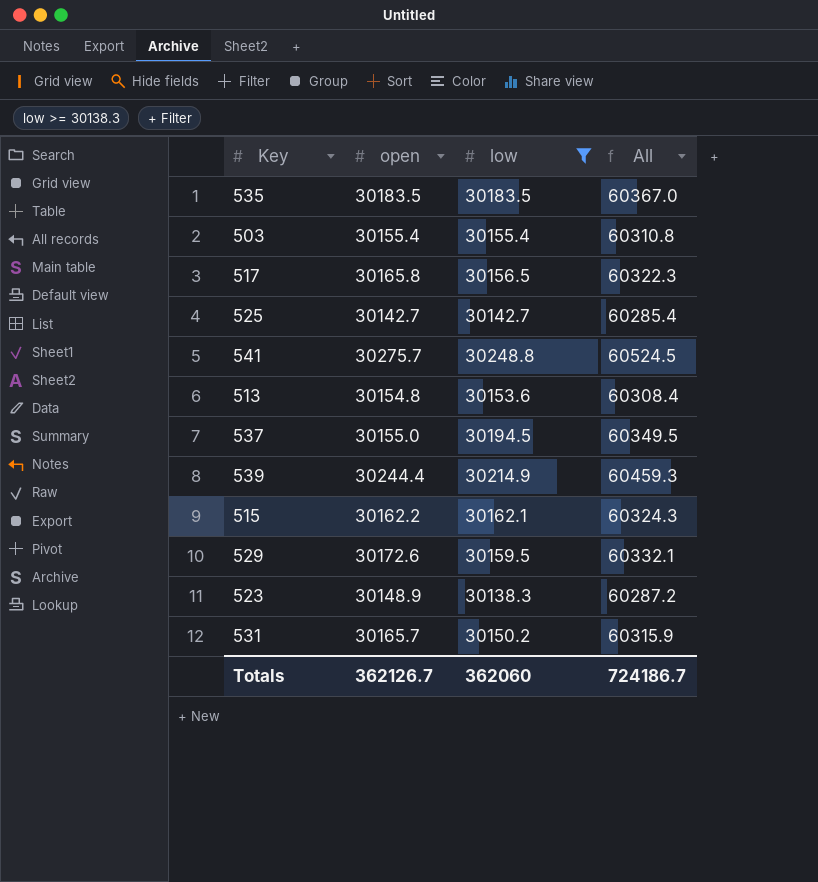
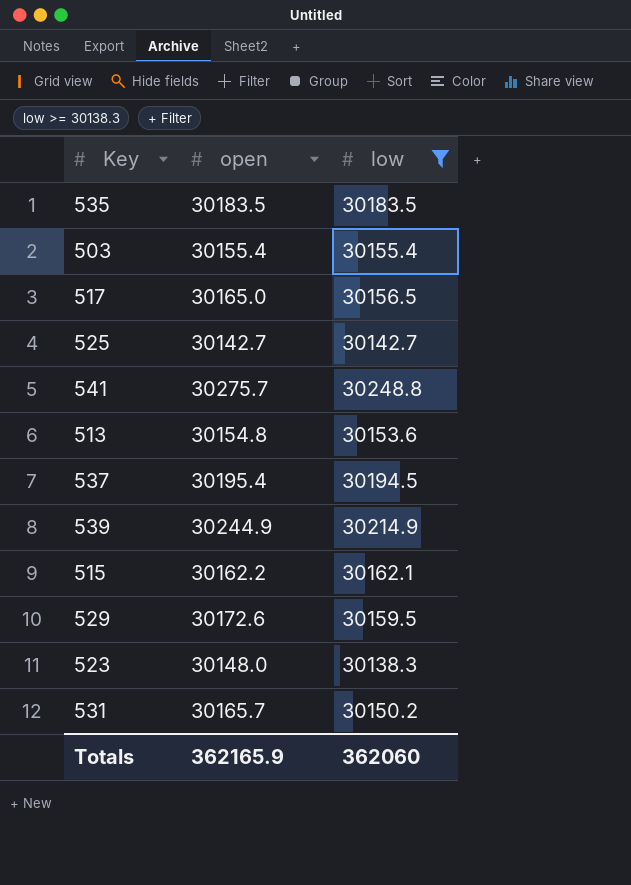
column All | formula: [open] + [low] -> none
517 | open: 30165.8 -> 30165.0
537 | open: 30155.0 -> 30195.4
539 | open: 30244.4 -> 30244.9
523 | open: 30148.9 -> 30148.0
Totals | open: 362126.7 -> 362165.9

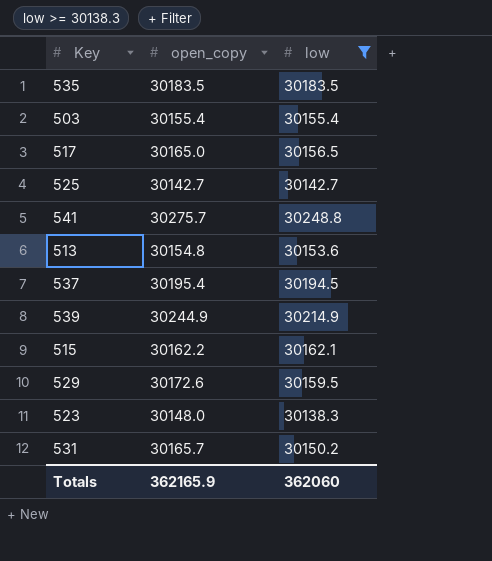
column name: open -> open_copy

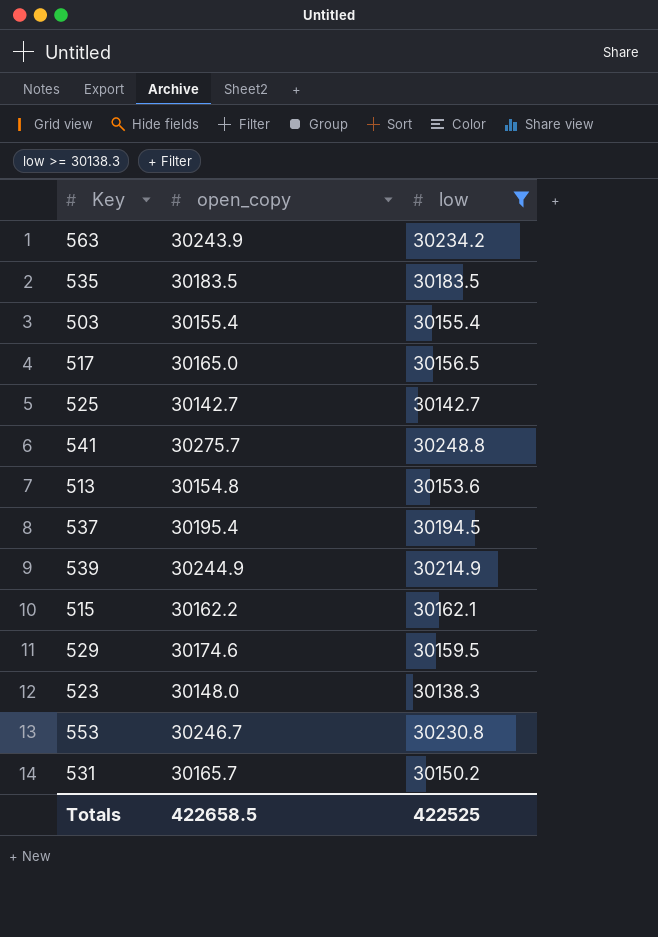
row 563: none -> 30243.9 | 30234.2
529 | open_copy: 30172.6 -> 30174.6
row 553: none -> 30246.7 | 30230.8
Totals | open_copy: 362165.9 -> 422658.5
Totals | low: 362060 -> 422525

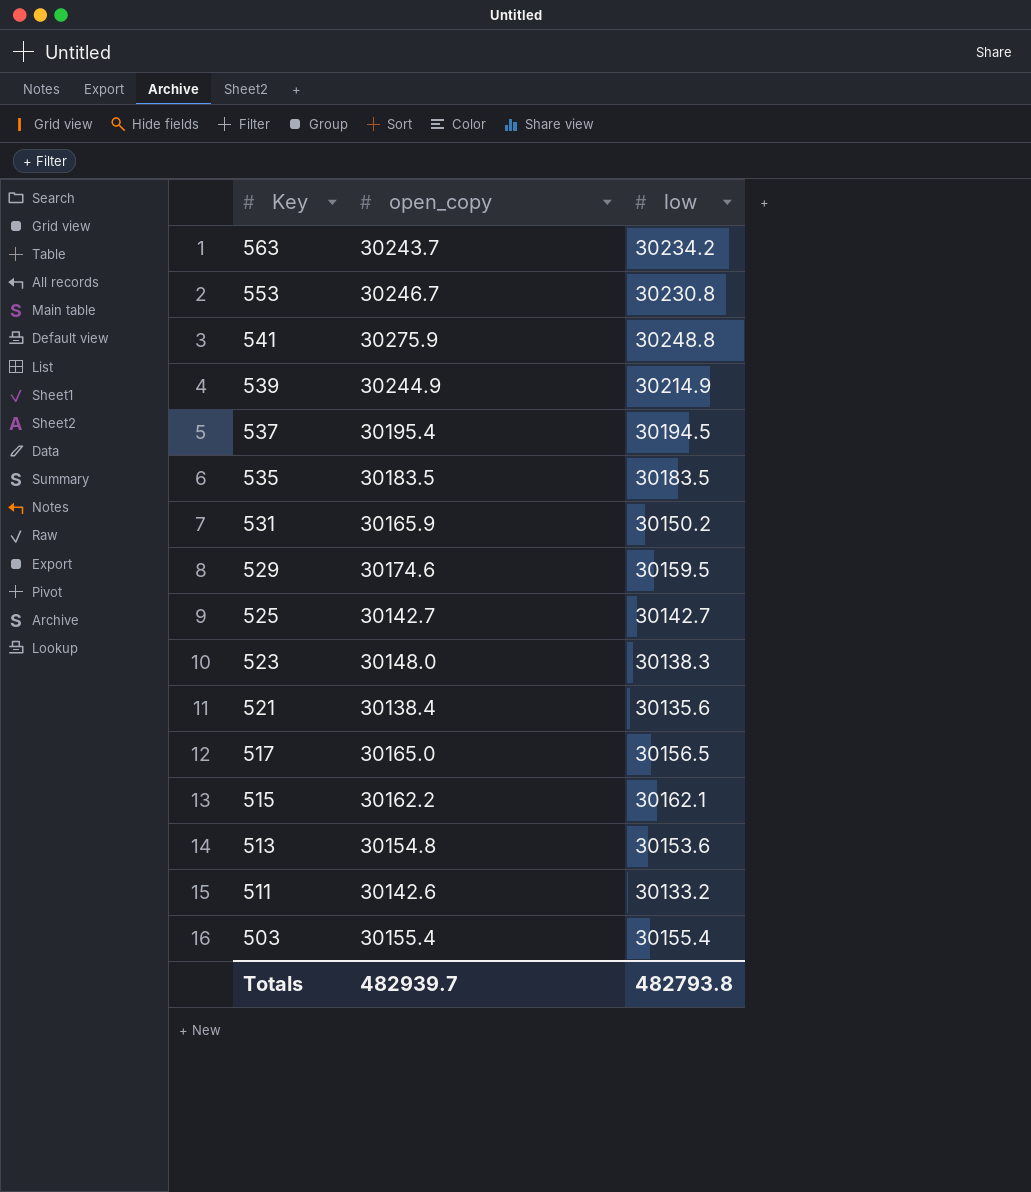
filter: low >= 30138.3 -> none
row order: none -> Key descending
563 | open_copy: 30243.9 -> 30243.7
541 | open_copy: 30275.7 -> 30275.9
531 | open_copy: 30165.7 -> 30165.9
Totals | open_copy: 422658.5 -> 482939.7
Totals | low: 422525 -> 482793.8

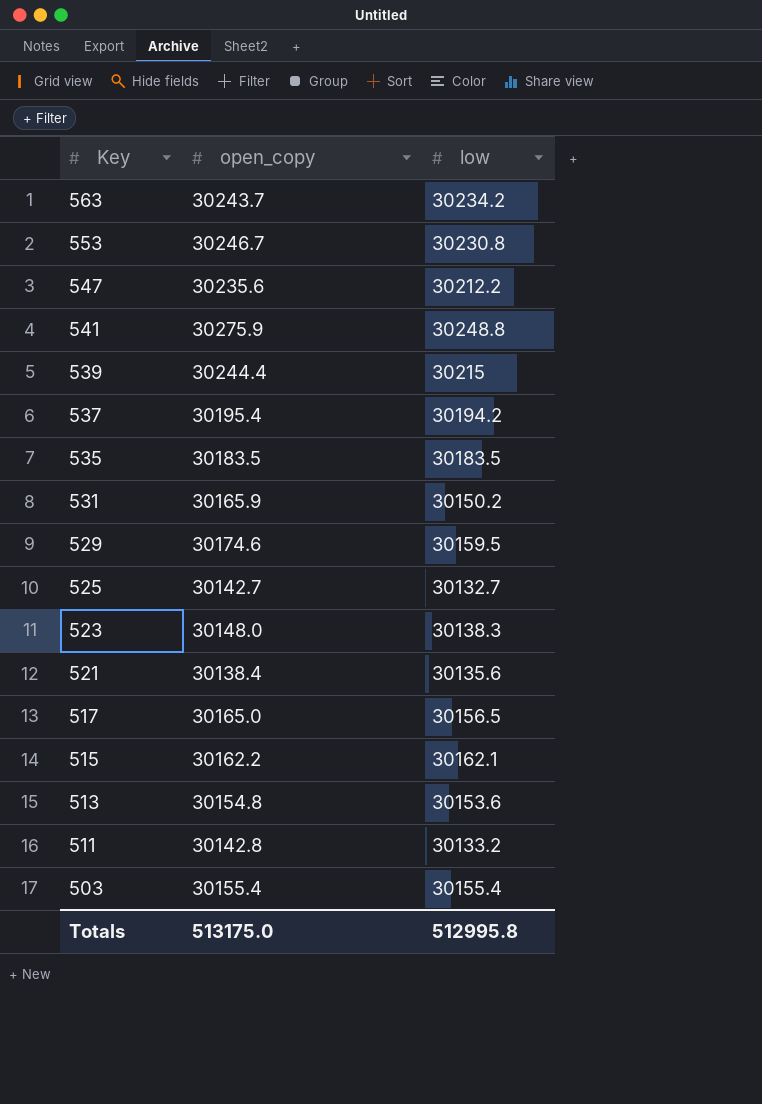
row 547: none -> 30235.6 | 30212.2
539 | open_copy: 30244.9 -> 30244.4
539 | low: 30214.9 -> 30215
537 | low: 30194.5 -> 30194.2
525 | low: 30142.7 -> 30132.7
511 | open_copy: 30142.6 -> 30142.8
Totals | open_copy: 482939.7 -> 513175.0
Totals | low: 482793.8 -> 512995.8

